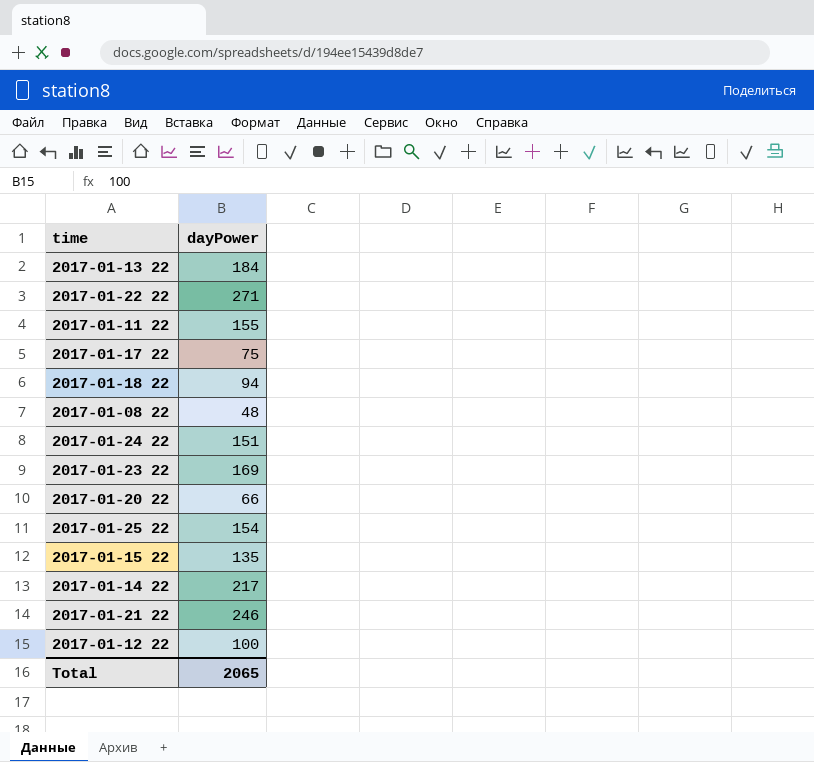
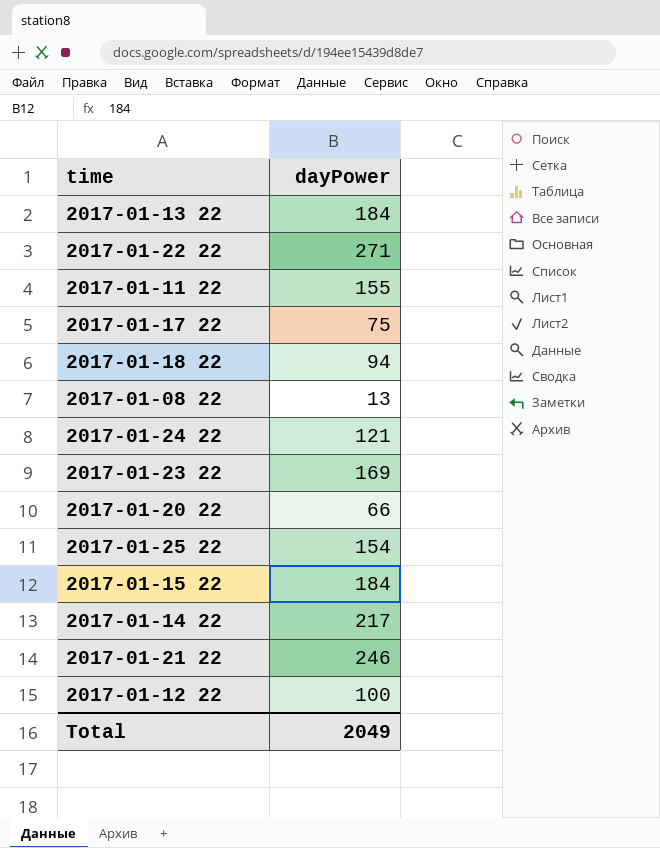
2017-01-08 22 | dayPower: 48 -> 13
2017-01-24 22 | dayPower: 151 -> 121
2017-01-15 22 | dayPower: 135 -> 184
Total | dayPower: 2065 -> 2049

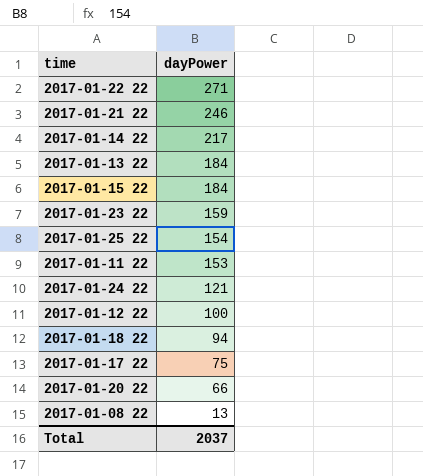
row order: none -> dayPower descending
2017-01-23 22 | dayPower: 169 -> 159
2017-01-11 22 | dayPower: 155 -> 153
Total | dayPower: 2049 -> 2037

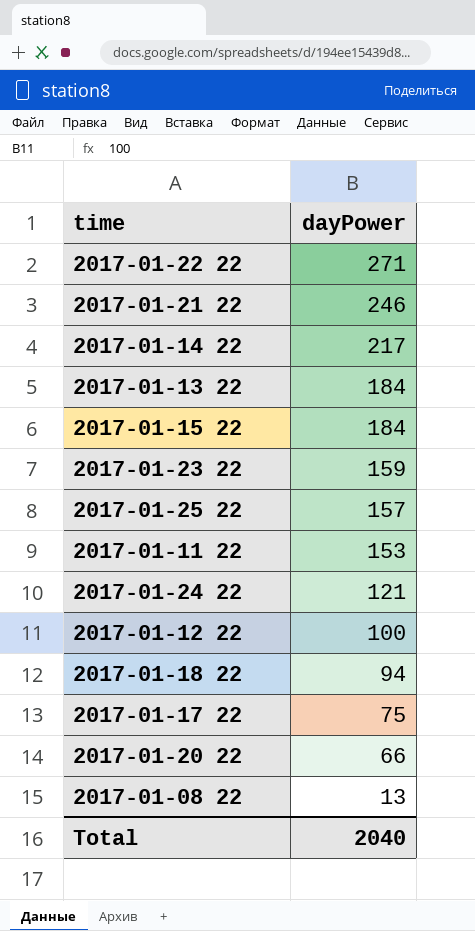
2017-01-25 22 | dayPower: 154 -> 157
Total | dayPower: 2037 -> 2040

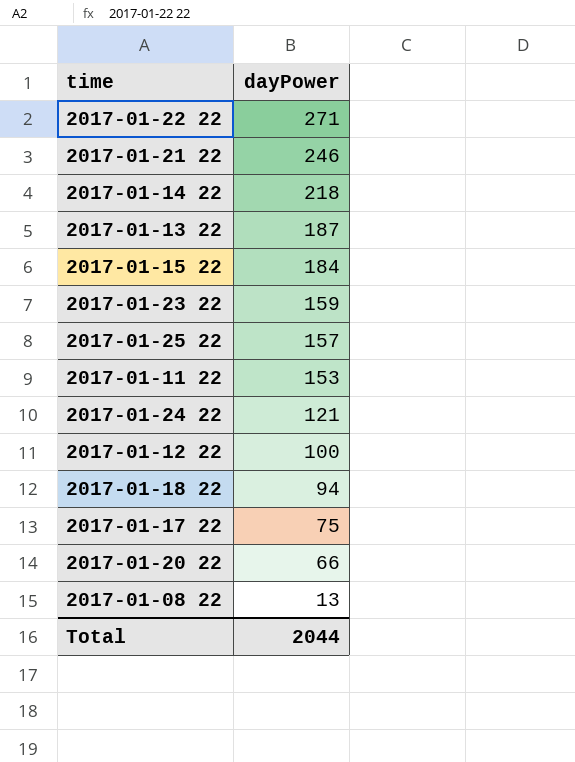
2017-01-14 22 | dayPower: 217 -> 218
2017-01-13 22 | dayPower: 184 -> 187
Total | dayPower: 2040 -> 2044

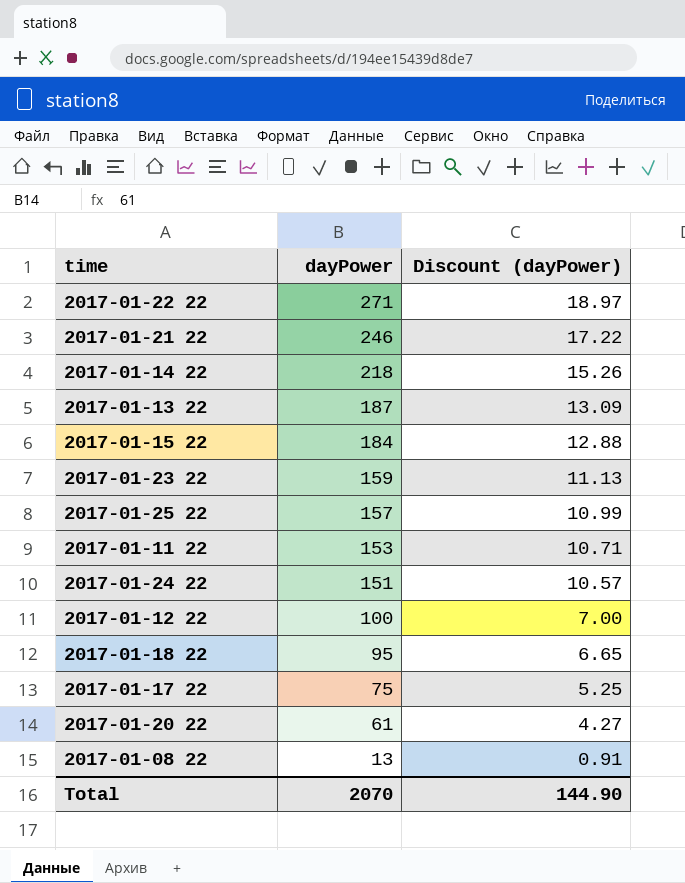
column Discount (dayPower) | formula: none -> [dayPower] * 0.07
2017-01-24 22 | dayPower: 121 -> 151
2017-01-18 22 | dayPower: 94 -> 95
2017-01-20 22 | dayPower: 66 -> 61
Total | dayPower: 2044 -> 2070

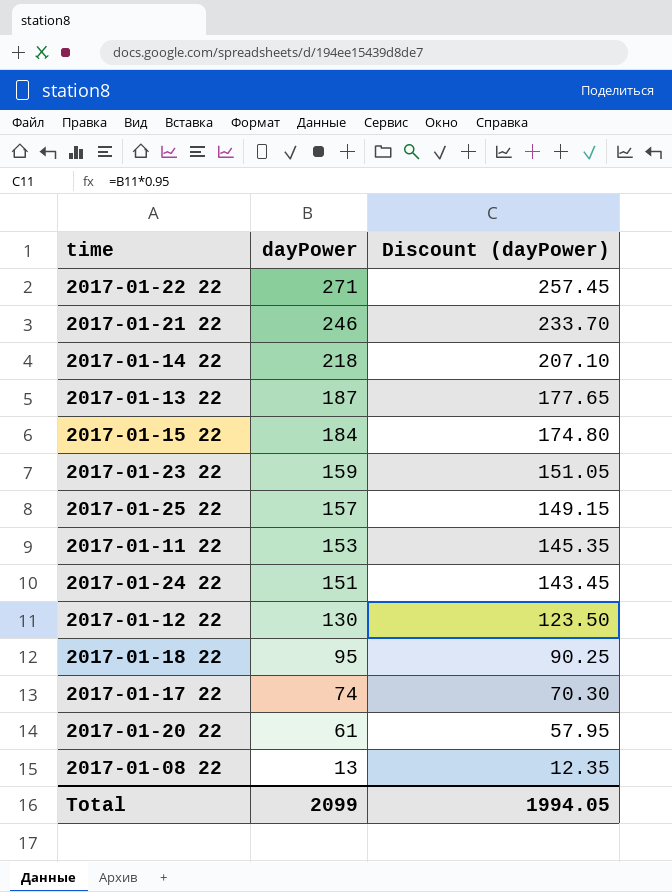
column Discount (dayPower) | formula: [dayPower] * 0.07 -> [dayPower] * 0.95
2017-01-12 22 | dayPower: 100 -> 130
2017-01-17 22 | dayPower: 75 -> 74
Total | dayPower: 2070 -> 2099
Total | Discount (dayPower): 144.90 -> 1994.05

